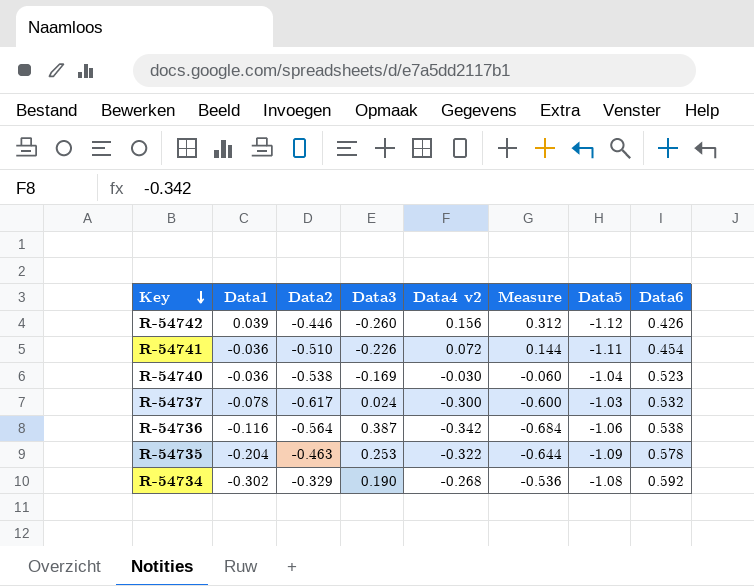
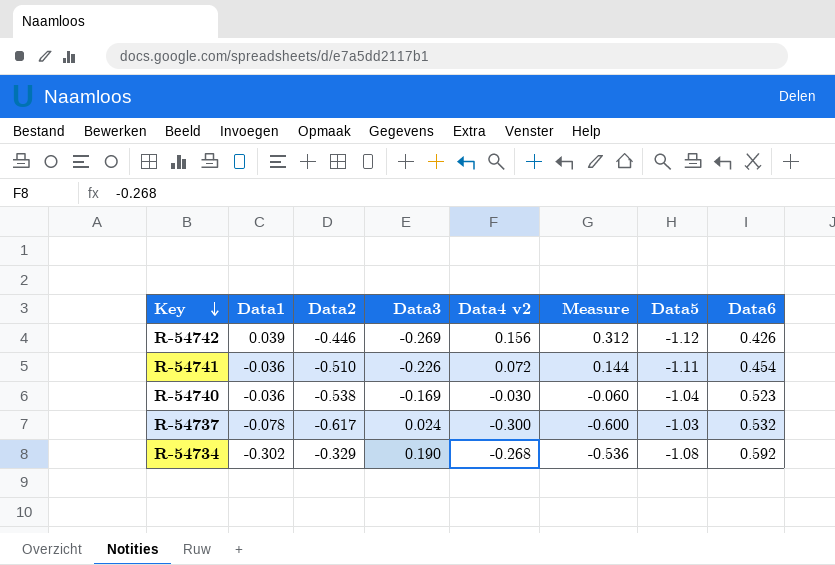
row R-54736: -0.116 | -0.564 | 0.387 | -0.342 | -0.684 | -1.06 | 0.538 -> none
row R-54735: -0.204 | -0.463 | 0.253 | -0.322 | -0.644 | -1.09 | 0.578 -> none
R-54742 | Data3: -0.260 -> -0.269

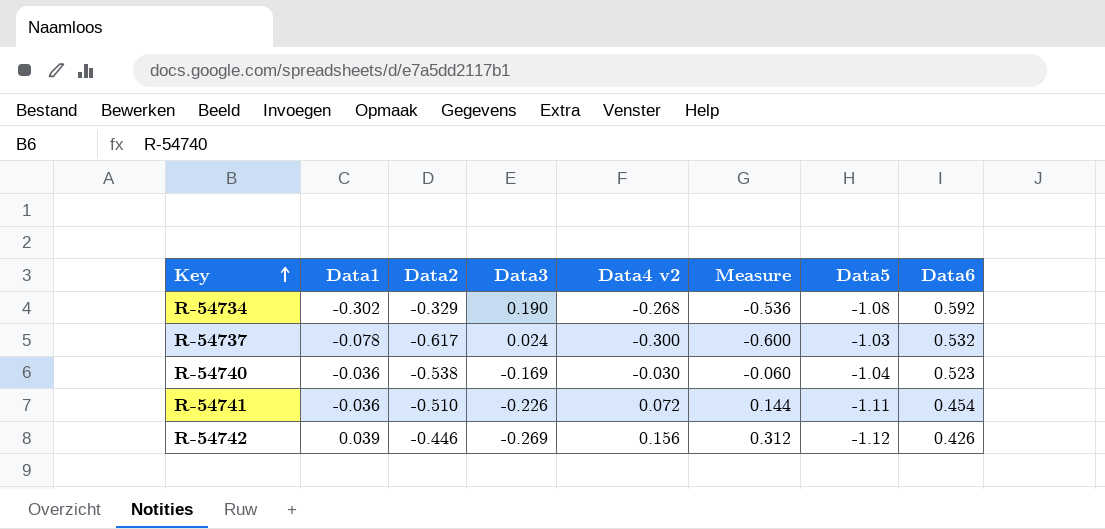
row order: Key descending -> Key ascending

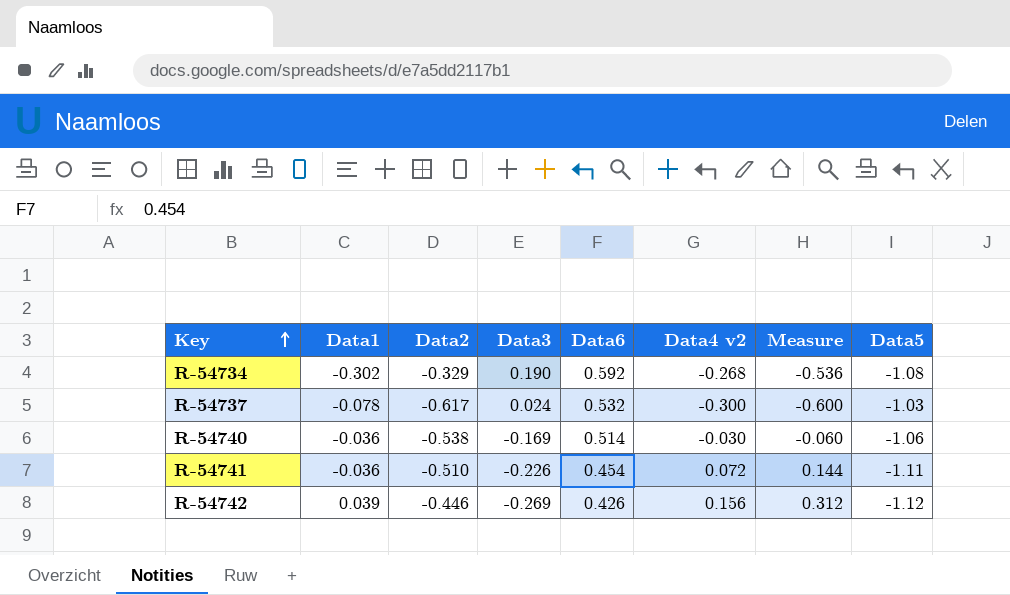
column Data6 | position: 8 -> 5
R-54740 | Data6: 0.523 -> 0.514
R-54740 | Data5: -1.04 -> -1.06

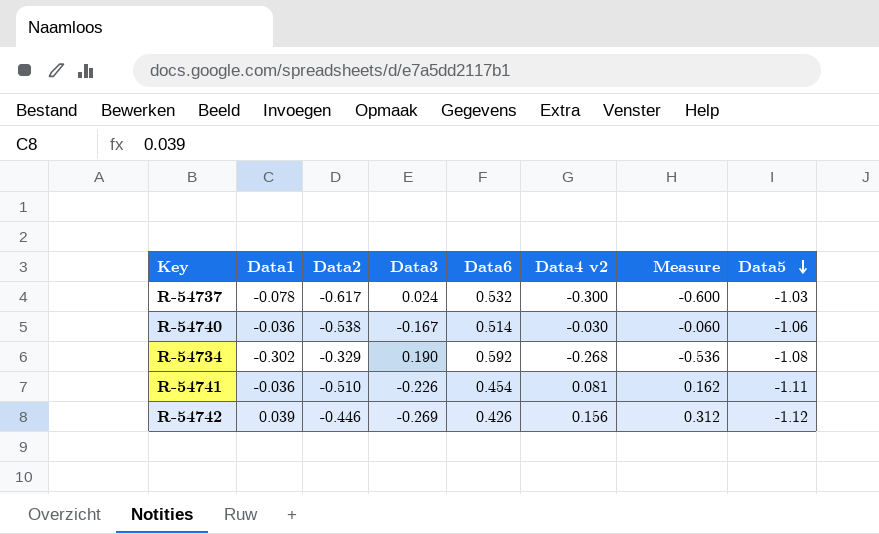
row order: Key ascending -> Data5 descending
R-54740 | Data3: -0.169 -> -0.167
R-54741 | Data4 v2: 0.072 -> 0.081
R-54741 | Measure: 0.144 -> 0.162

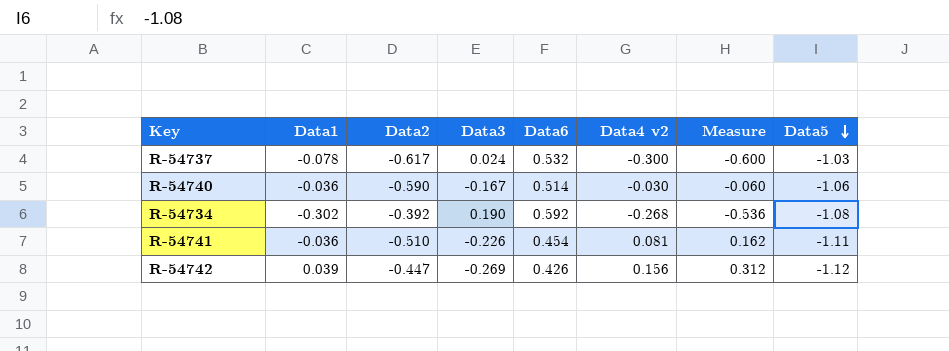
R-54740 | Data2: -0.538 -> -0.590
R-54734 | Data2: -0.329 -> -0.392
R-54742 | Data2: -0.446 -> -0.447

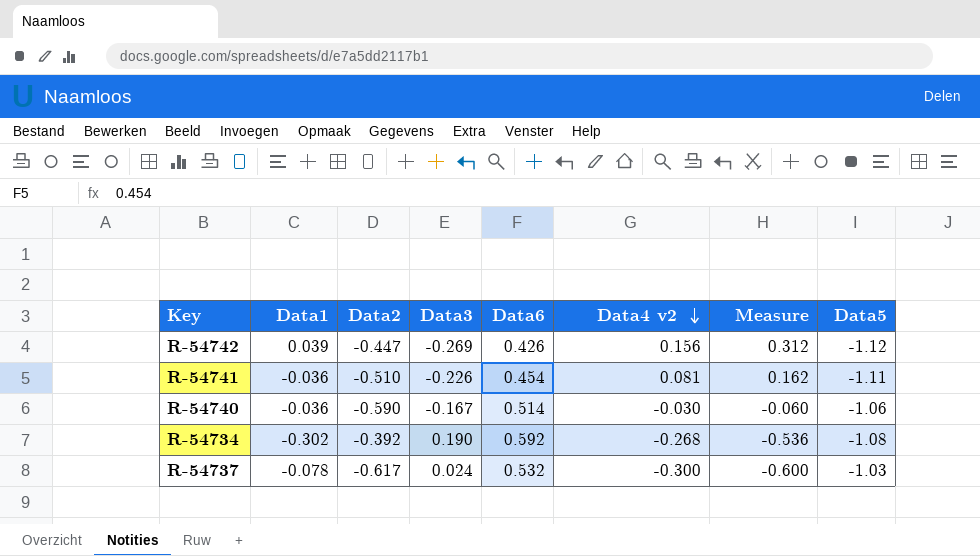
row order: Data5 descending -> Data4 v2 descending

